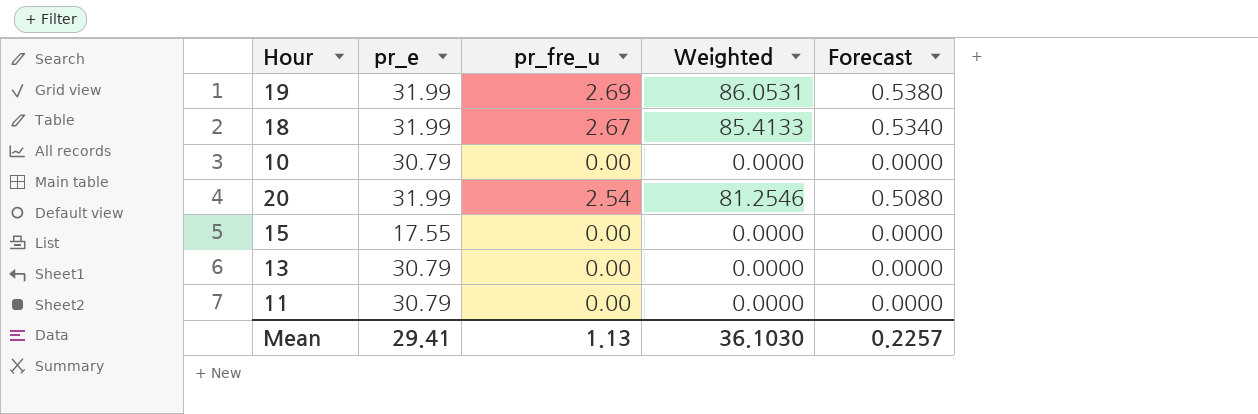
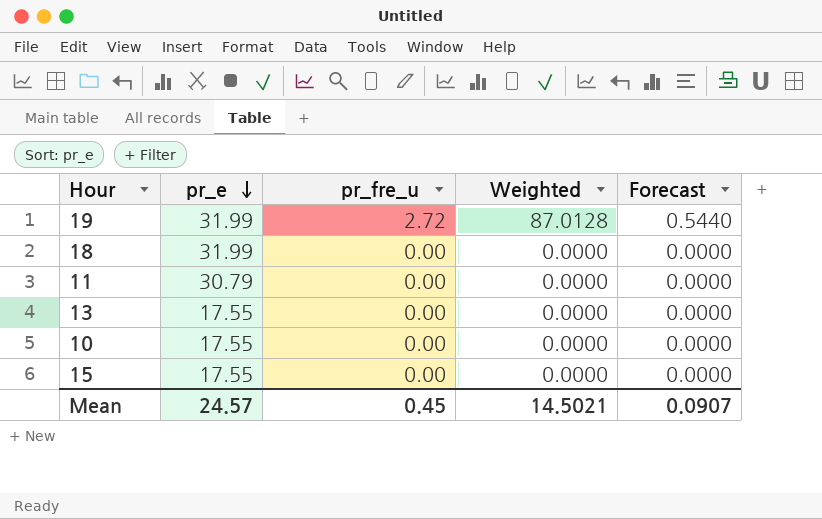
row order: none -> pr_e descending
row 20: 31.99 | 2.54 | 81.2546 | 0.5080 -> none
19 | pr_fre_u: 2.69 -> 2.72
19 | Weighted: 86.0531 -> 87.0128
19 | Forecast: 0.5380 -> 0.5440
18 | pr_fre_u: 2.67 -> 0.00
18 | Weighted: 85.4133 -> 0.0000
18 | Forecast: 0.5340 -> 0.0000
13 | pr_e: 30.79 -> 17.55
10 | pr_e: 30.79 -> 17.55
Mean | pr_e: 29.41 -> 24.57
Mean | pr_fre_u: 1.13 -> 0.45
Mean | Weighted: 36.1030 -> 14.5021
Mean | Forecast: 0.2257 -> 0.0907

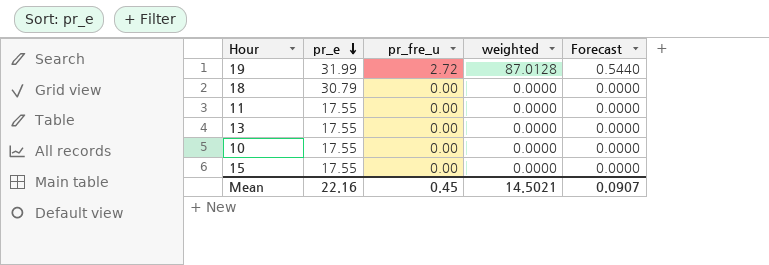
column name: Weighted -> weighted
18 | pr_e: 31.99 -> 30.79
11 | pr_e: 30.79 -> 17.55
Mean | pr_e: 24.57 -> 22.16

